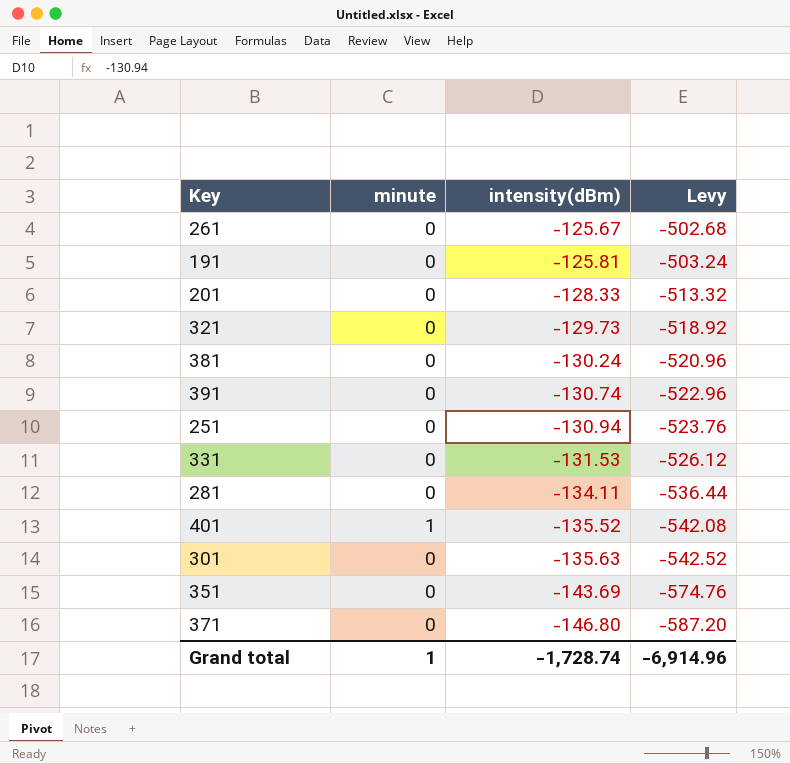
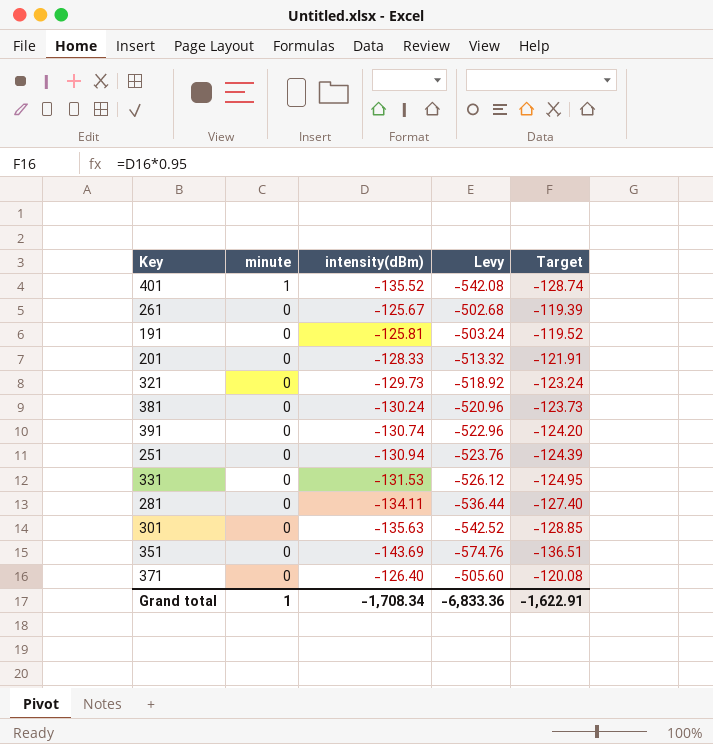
row order: intensity(dBm) descending -> minute descending
column Target | formula: none -> [intensity(dBm)] * 0.95
371 | intensity(dBm): -146.80 -> -126.40
371 | Levy: -587.20 -> -505.60
Grand total | intensity(dBm): -1,728.74 -> -1,708.34
Grand total | Levy: -6,914.96 -> -6,833.36

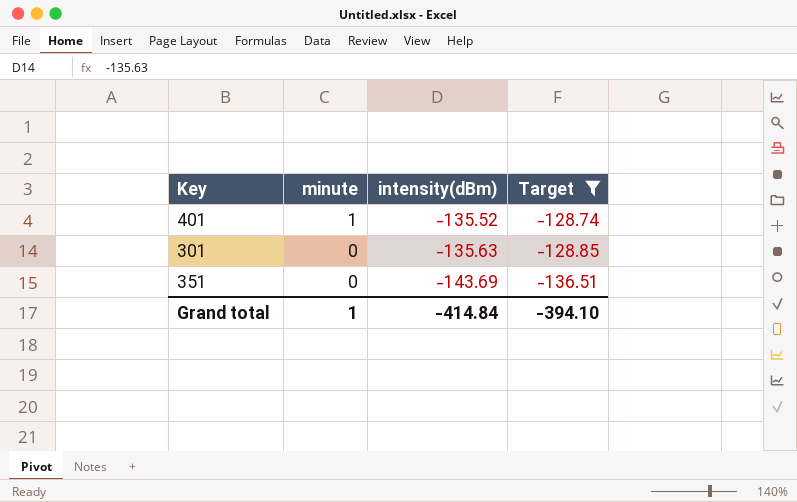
filter: none -> Target <= -128.74
column Levy | formula: [intensity(dBm)] * 4 -> none
Grand total | intensity(dBm): -1,708.34 -> -414.84
Grand total | Target: -1,622.91 -> -394.10

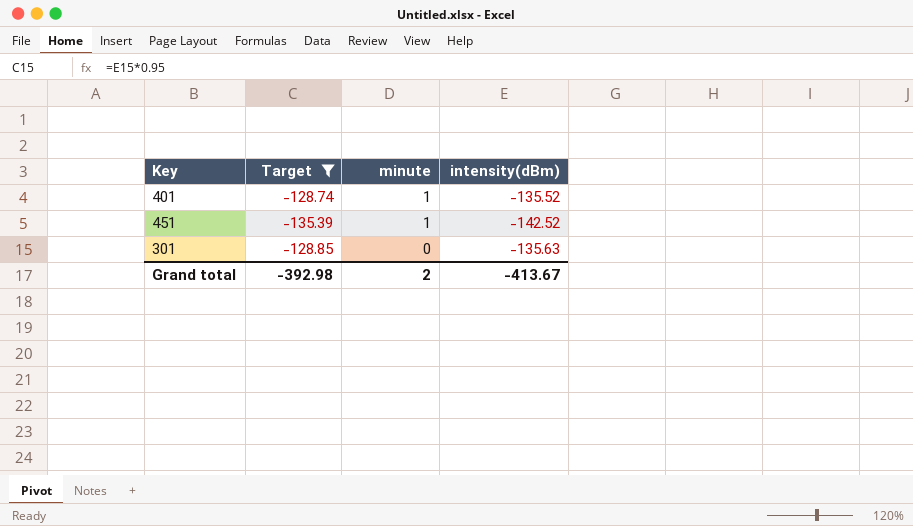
column Target | position: 4 -> 2
row 351: 0 | -143.69 | -136.51 -> none
row 451: none -> -135.39 | 1 | -142.52
Grand total | Target: -394.10 -> -392.98
Grand total | minute: 1 -> 2
Grand total | intensity(dBm): -414.84 -> -413.67

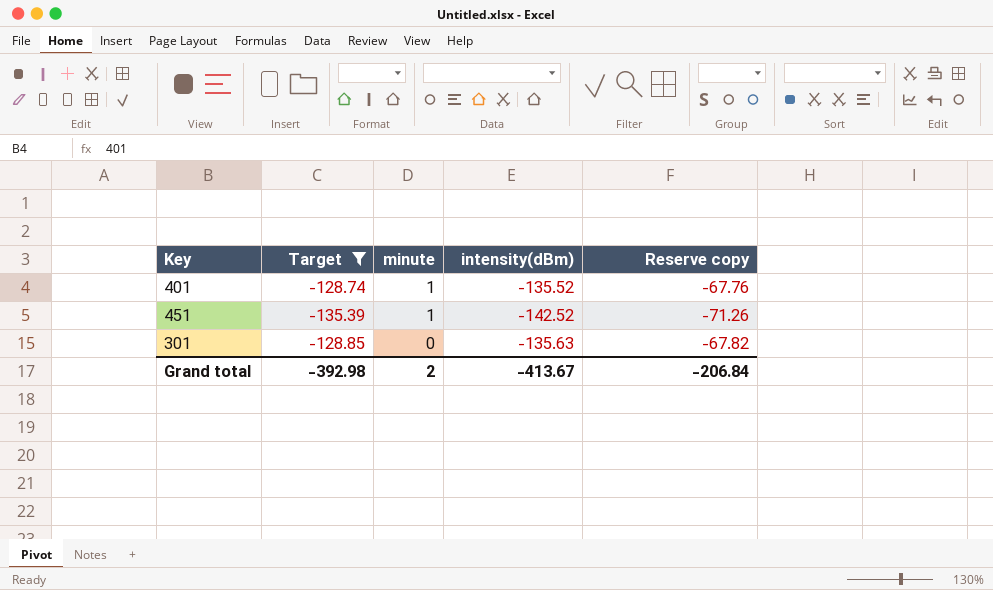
column Reserve copy | formula: none -> [intensity(dBm)] * 0.5

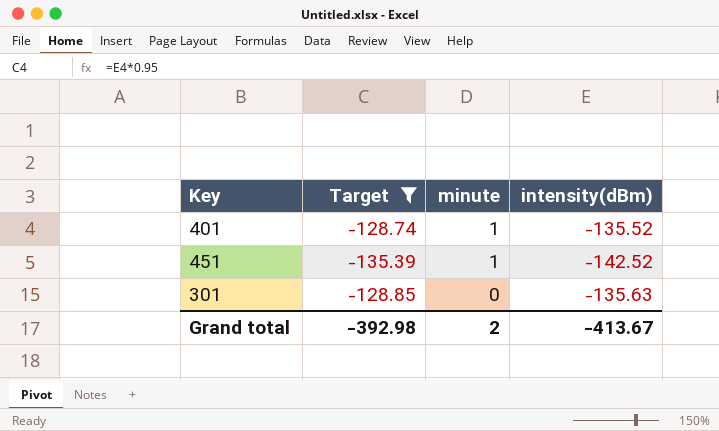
column Reserve copy | formula: [intensity(dBm)] * 0.5 -> none

